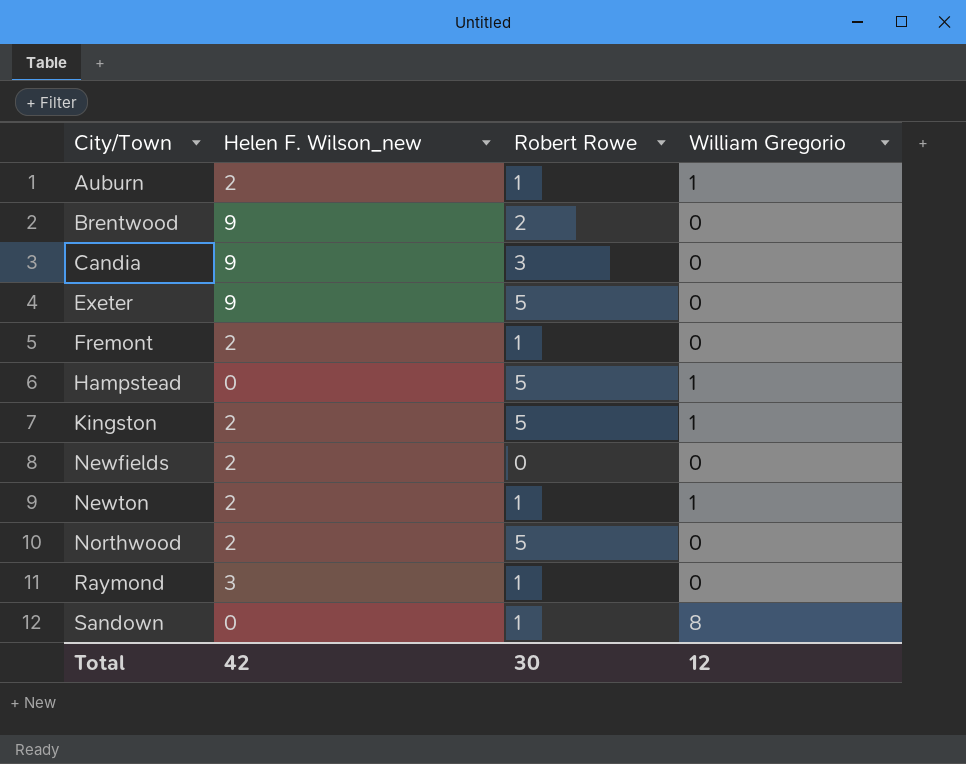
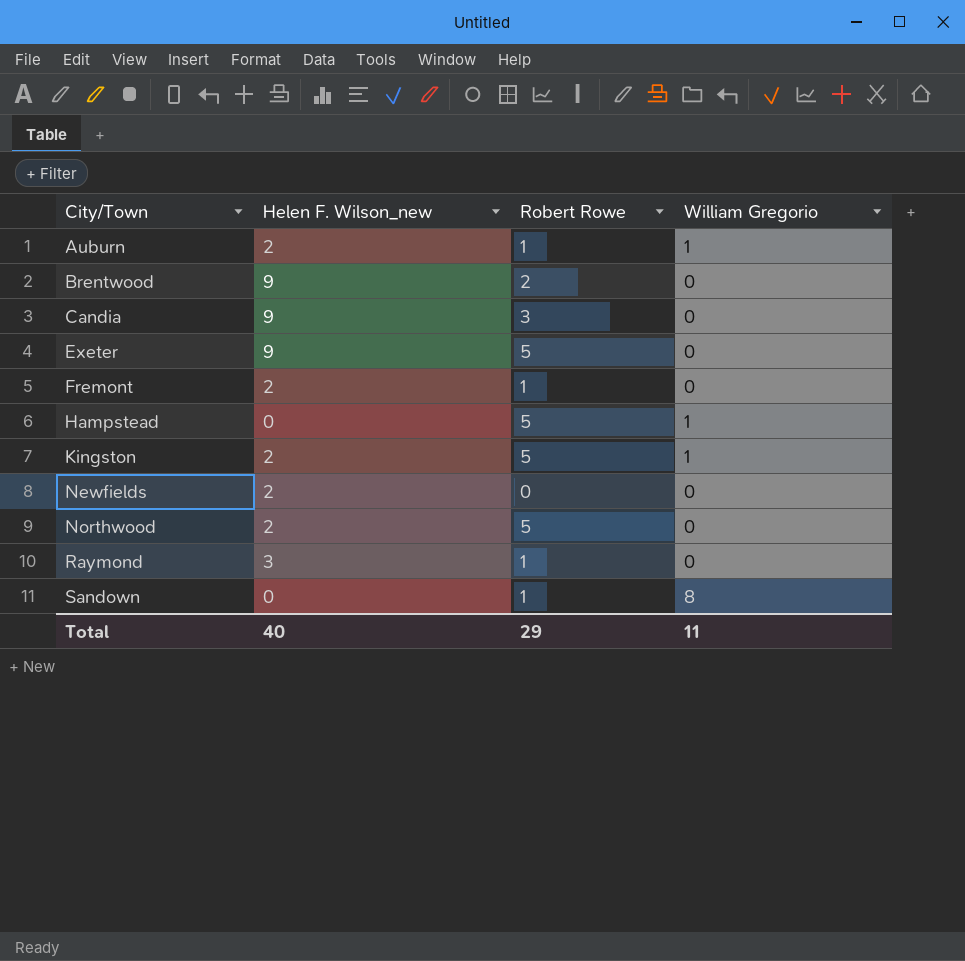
row Newton: 2 | 1 | 1 -> none
Total | Helen F. Wilson_new: 42 -> 40
Total | Robert Rowe: 30 -> 29
Total | William Gregorio: 12 -> 11

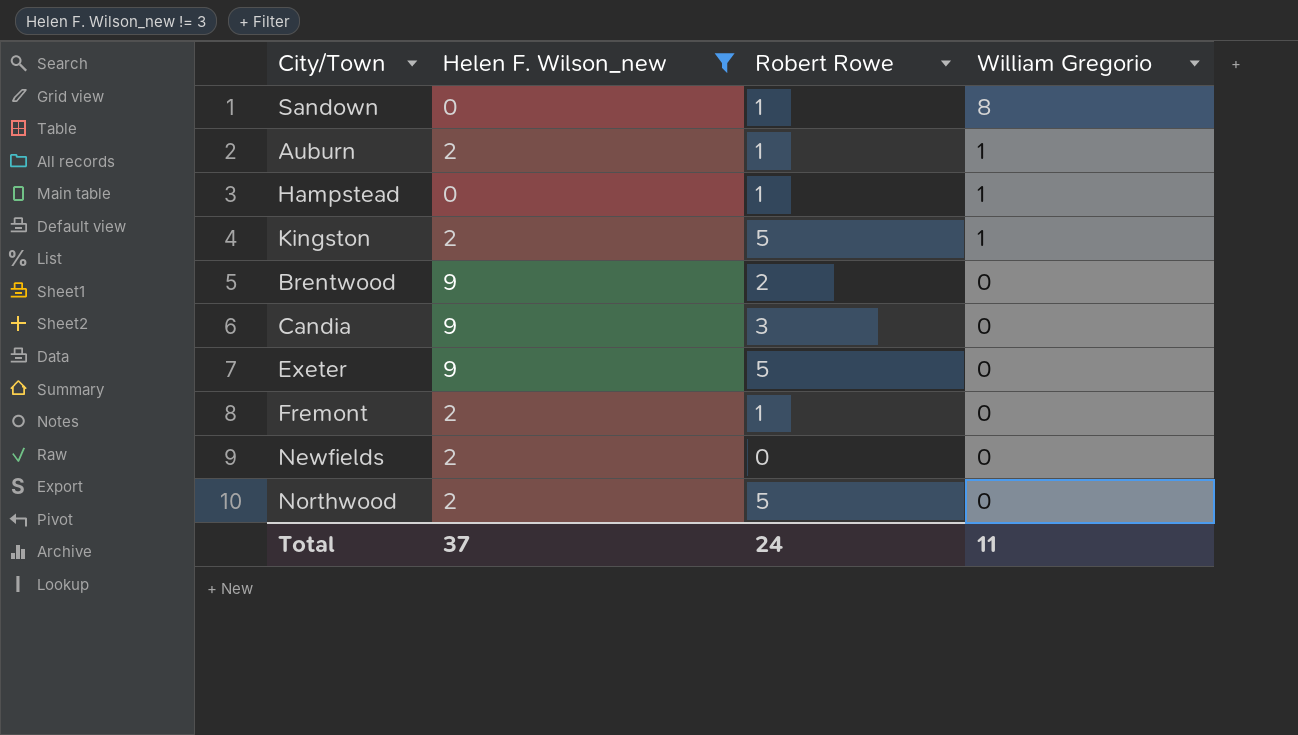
filter: none -> Helen F. Wilson_new != 3
row order: City/Town ascending -> William Gregorio descending
Hampstead | Robert Rowe: 5 -> 1
Total | Helen F. Wilson_new: 40 -> 37
Total | Robert Rowe: 29 -> 24

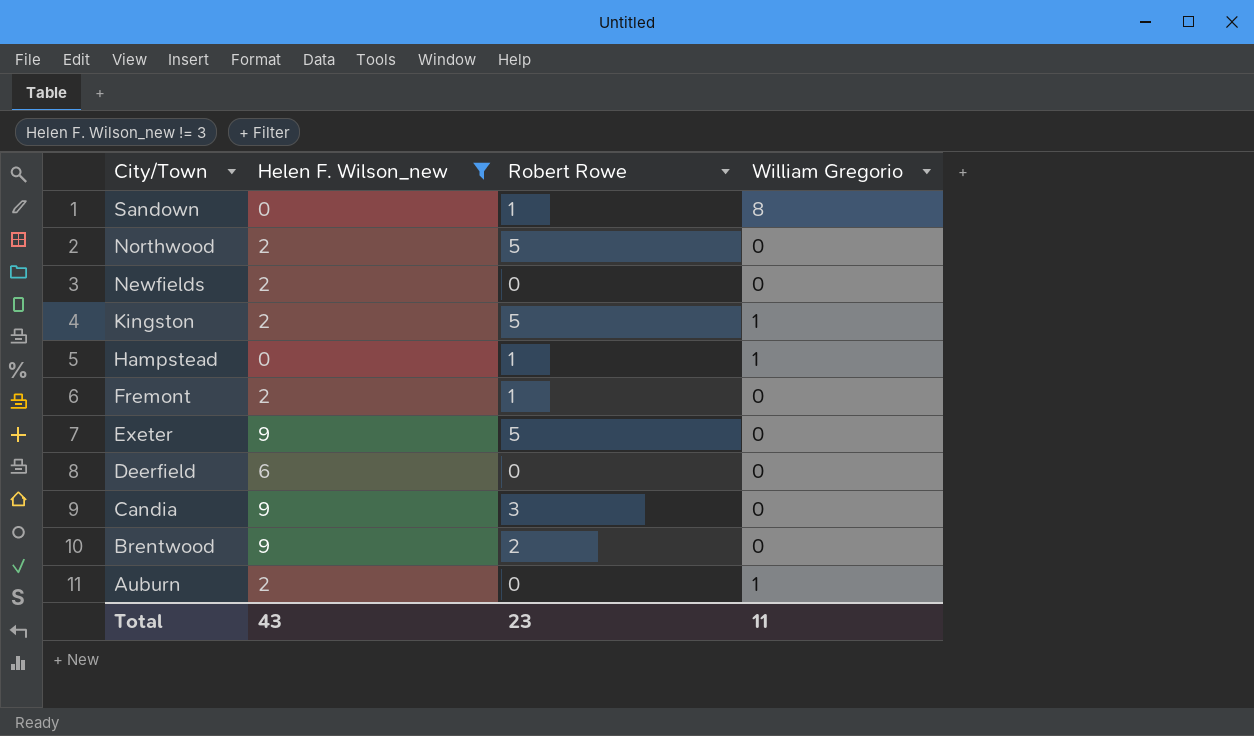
row order: William Gregorio descending -> City/Town descending
row Deerfield: none -> 6 | 0 | 0
Auburn | Robert Rowe: 1 -> 0
Total | Helen F. Wilson_new: 37 -> 43
Total | Robert Rowe: 24 -> 23

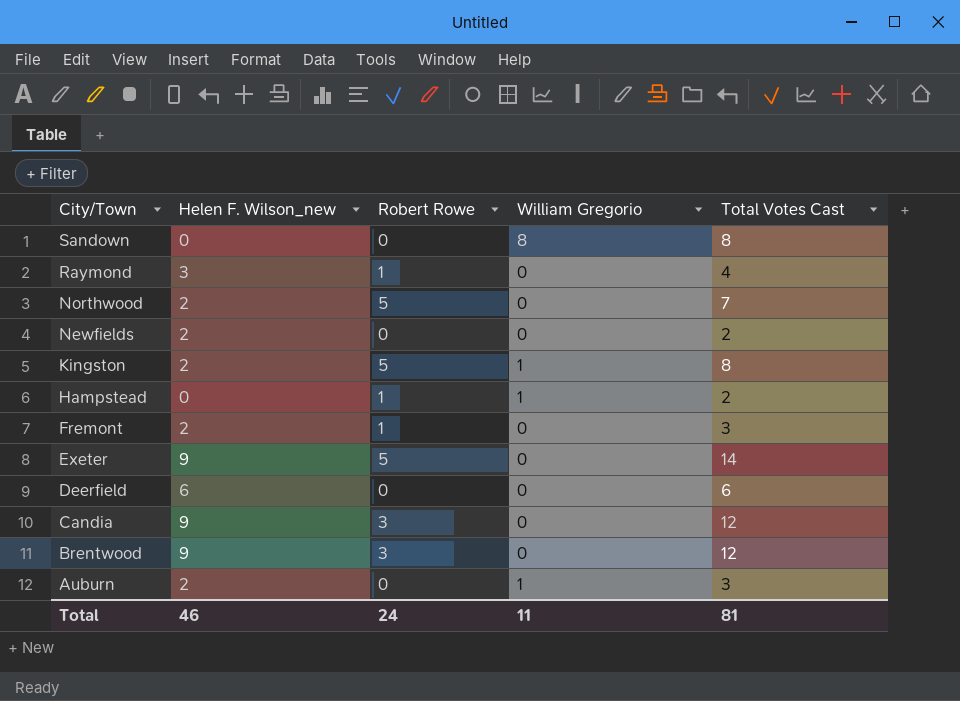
filter: Helen F. Wilson_new != 3 -> none
column Total Votes Cast | formula: none -> [Helen F. Wilson_new] + [Robert Rowe] + [William Gregorio]
Sandown | Robert Rowe: 1 -> 0
Brentwood | Robert Rowe: 2 -> 3
Total | Helen F. Wilson_new: 43 -> 46
Total | Robert Rowe: 23 -> 24

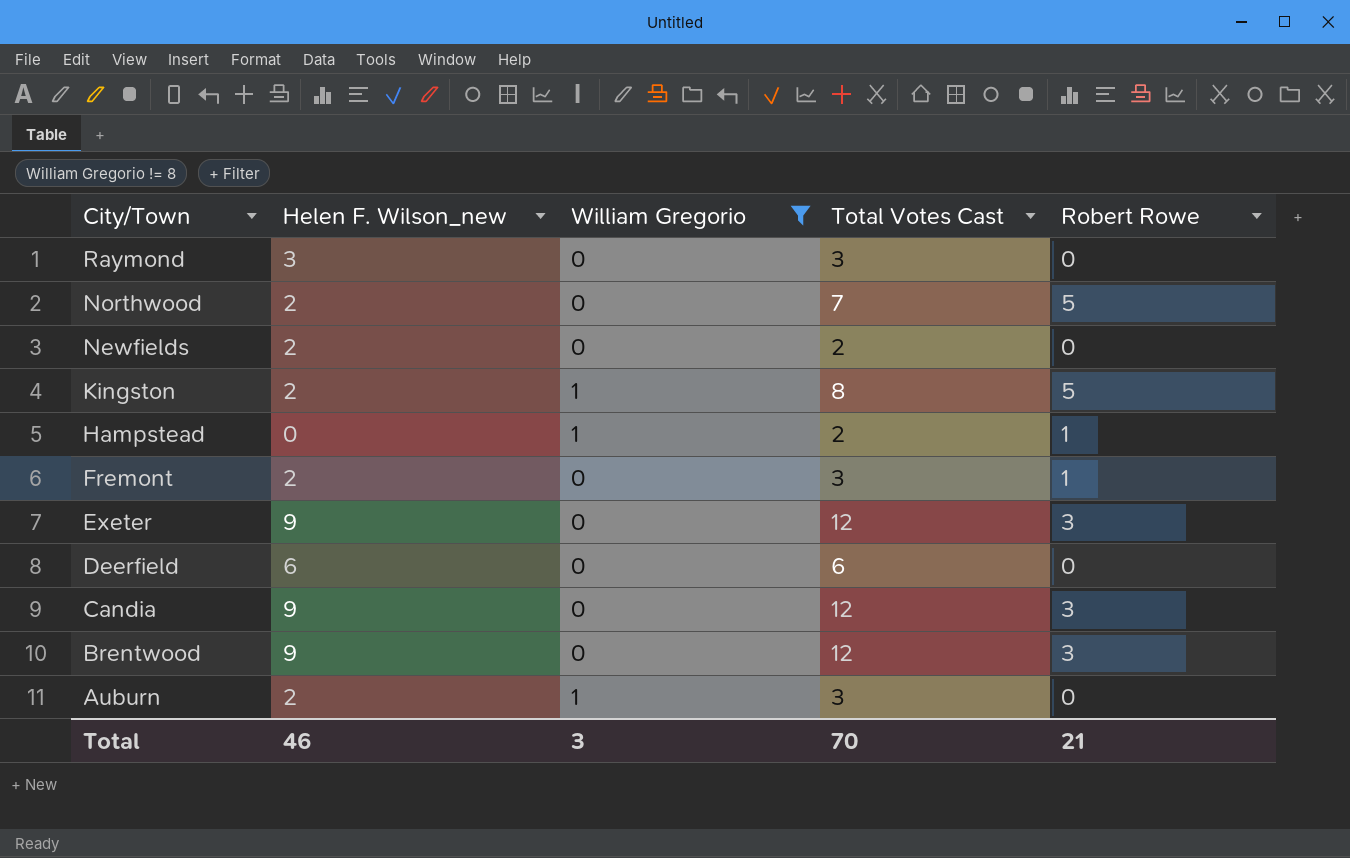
filter: none -> William Gregorio != 8
column Robert Rowe | position: 3 -> 5
Raymond | Total Votes Cast: 4 -> 3
Raymond | Robert Rowe: 1 -> 0
Exeter | Total Votes Cast: 14 -> 12
Exeter | Robert Rowe: 5 -> 3
Total | William Gregorio: 11 -> 3
Total | Total Votes Cast: 81 -> 70
Total | Robert Rowe: 24 -> 21

